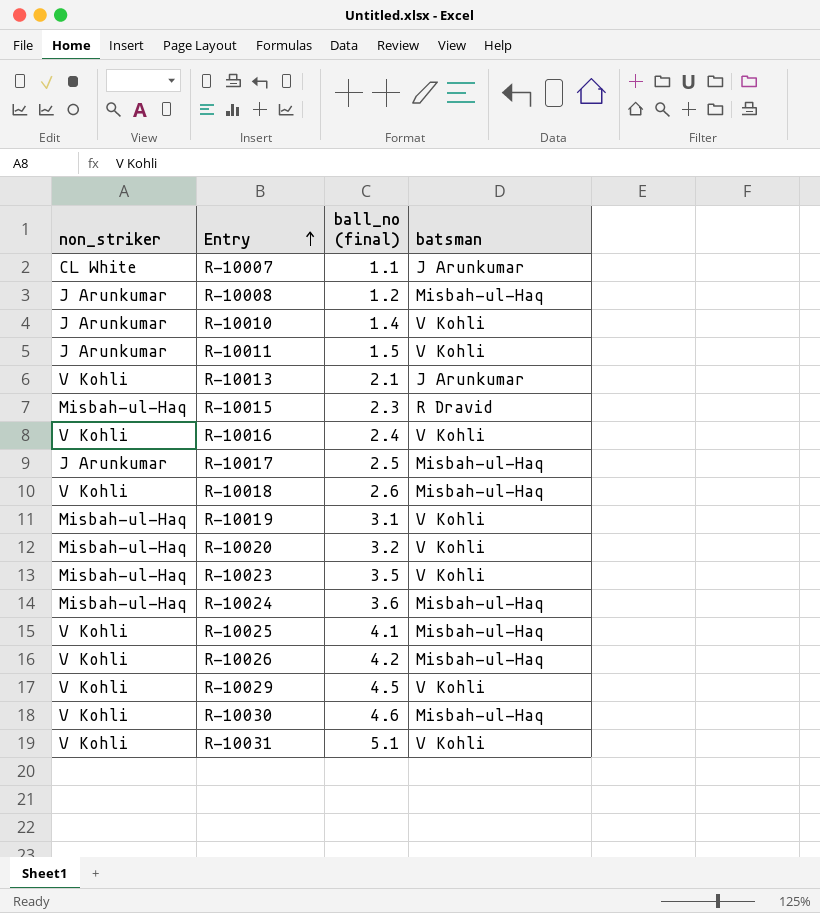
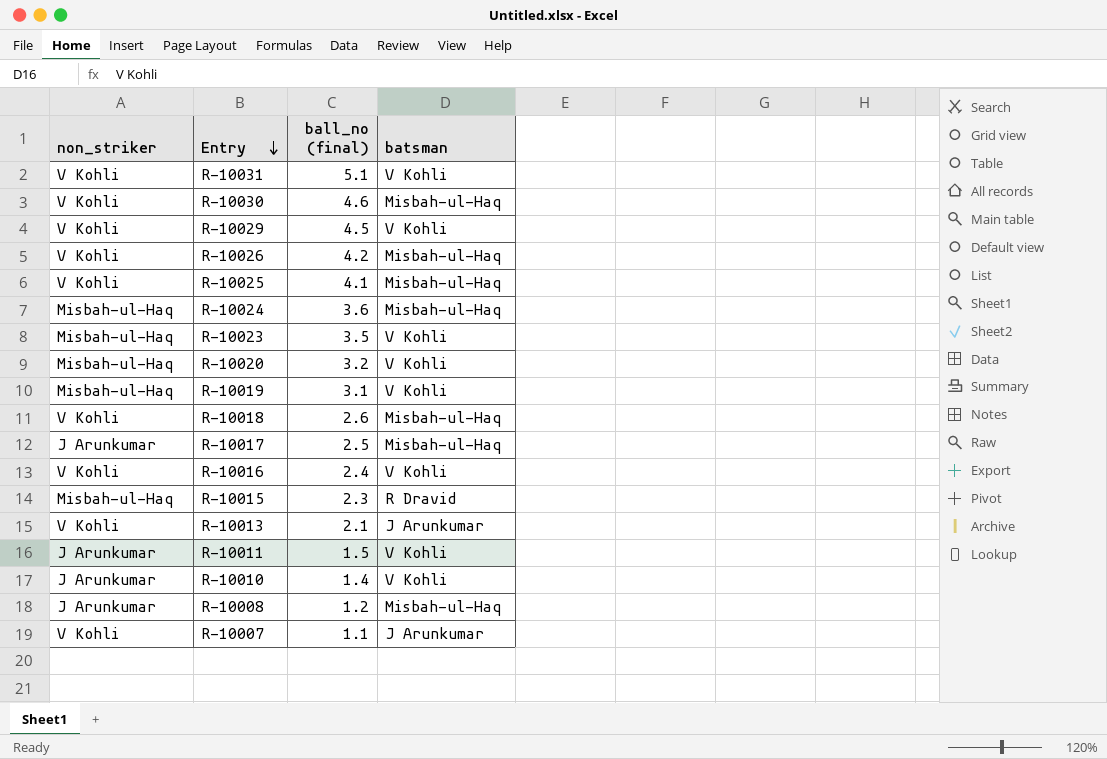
row order: Entry ascending -> Entry descending
R-10007 | non_striker: CL White -> V Kohli

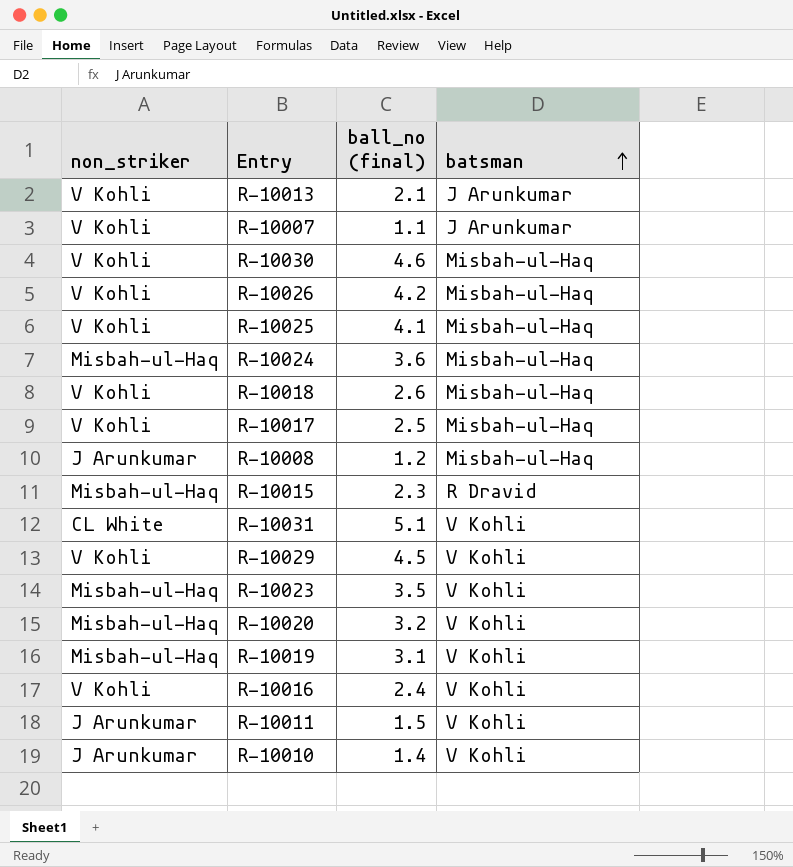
row order: Entry descending -> batsman ascending
R-10017 | non_striker: J Arunkumar -> V Kohli
R-10031 | non_striker: V Kohli -> CL White

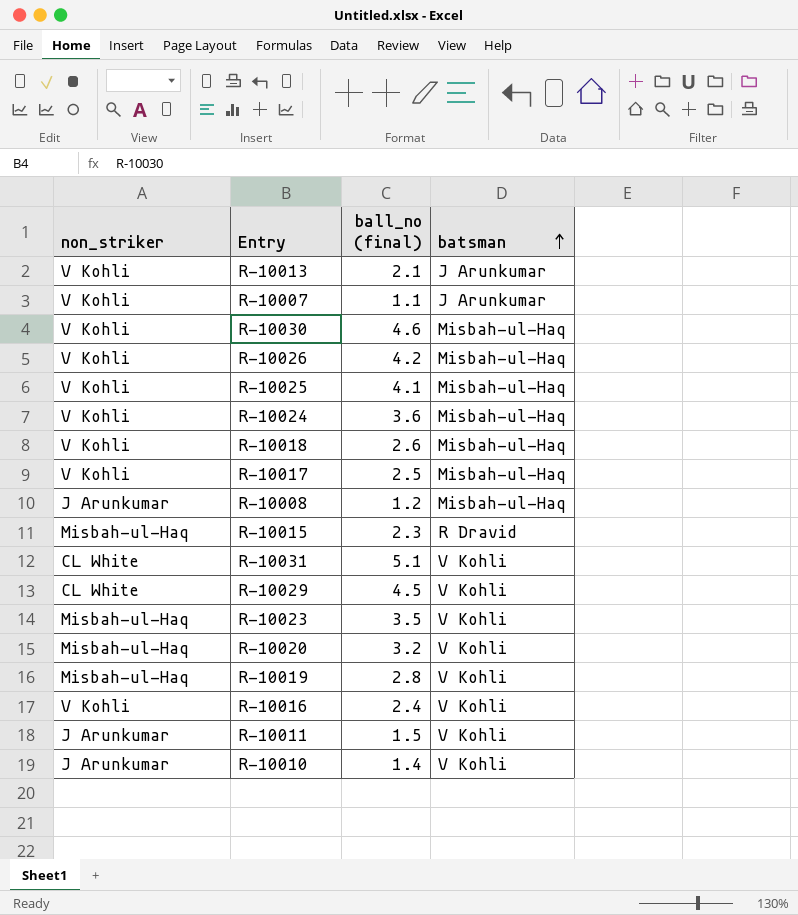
R-10024 | non_striker: Misbah-ul-Haq -> V Kohli
R-10029 | non_striker: V Kohli -> CL White
R-10019 | ball_no (final): 3.1 -> 2.8

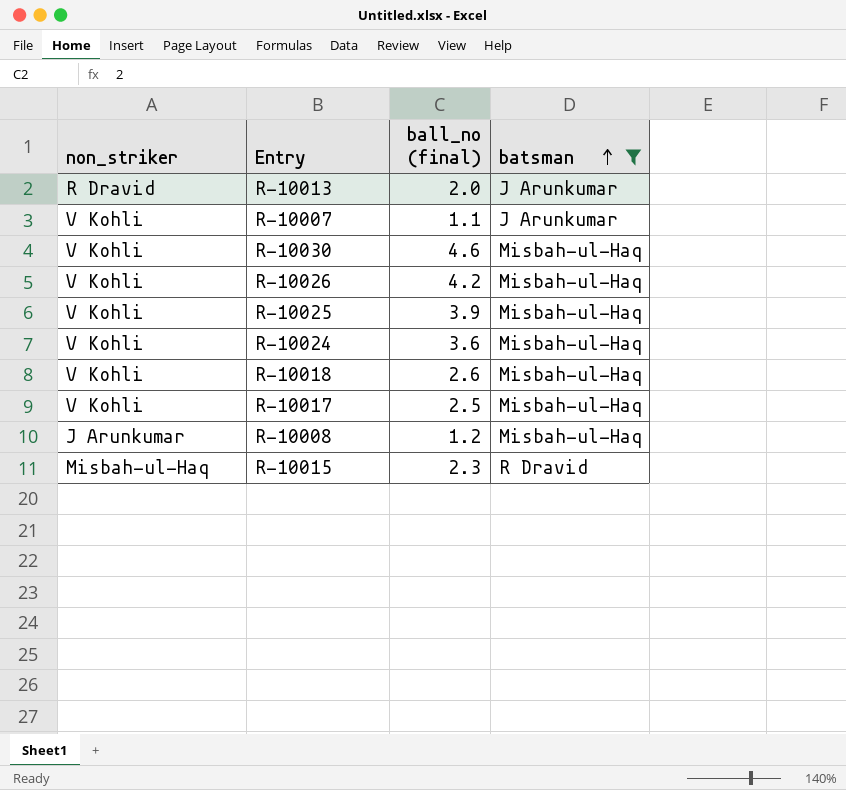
filter: none -> batsman != V Kohli
R-10013 | non_striker: V Kohli -> R Dravid
R-10013 | ball_no (final): 2.1 -> 2.0
R-10025 | ball_no (final): 4.1 -> 3.9

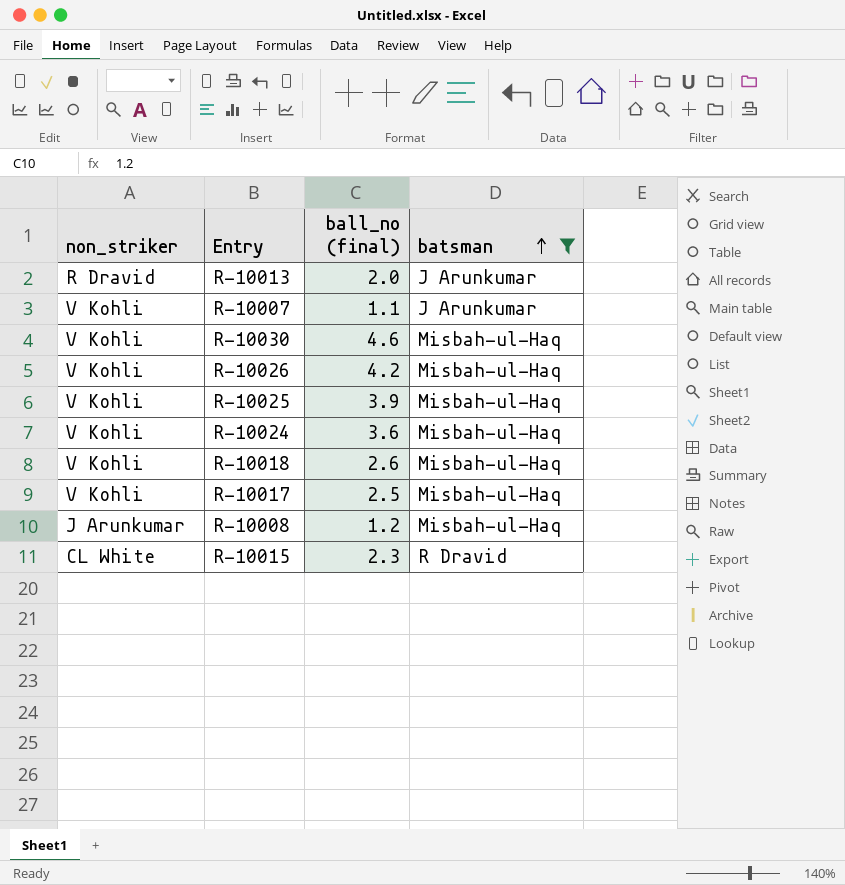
R-10015 | non_striker: Misbah-ul-Haq -> CL White

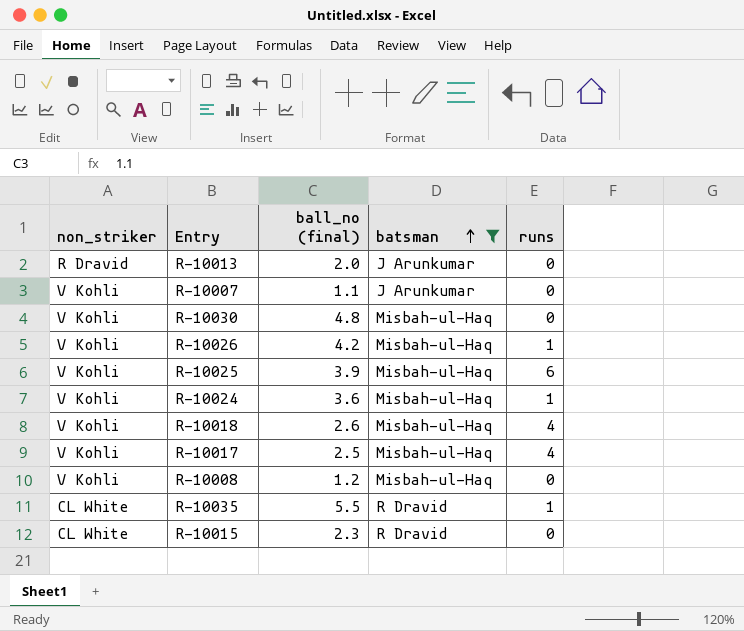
column runs | position: none -> 5
R-10030 | ball_no (final): 4.6 -> 4.8
R-10008 | non_striker: J Arunkumar -> V Kohli
row R-10035: none -> CL White | 5.5 | R Dravid | 1

